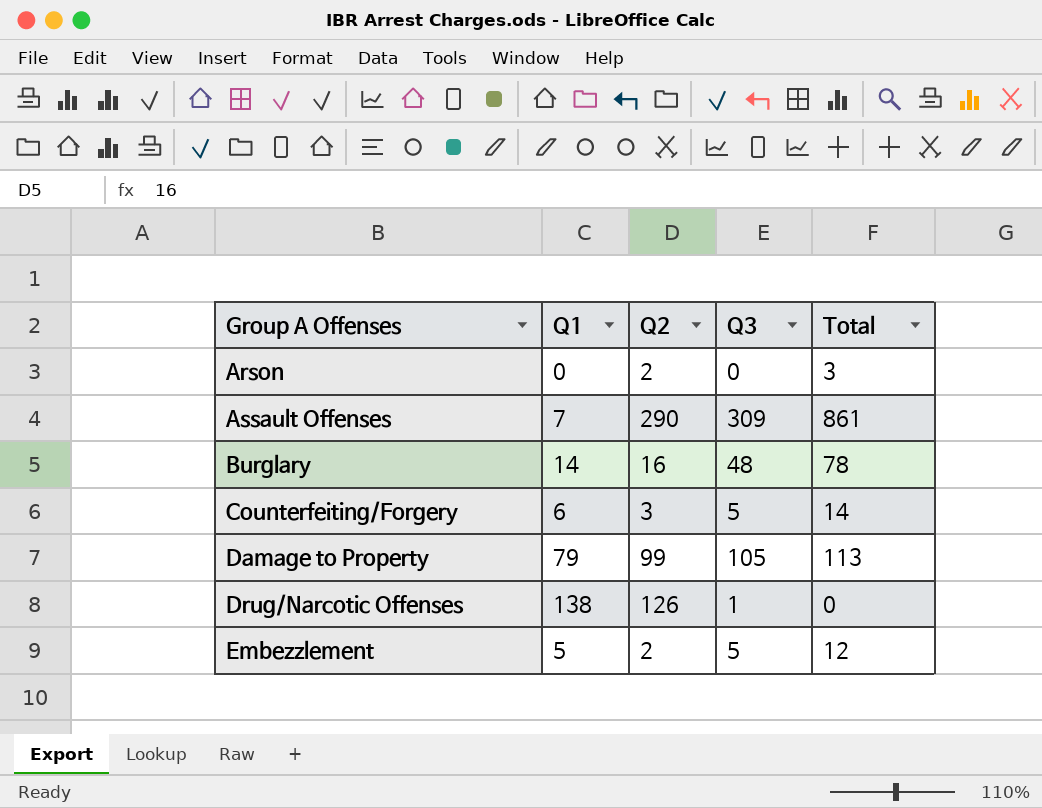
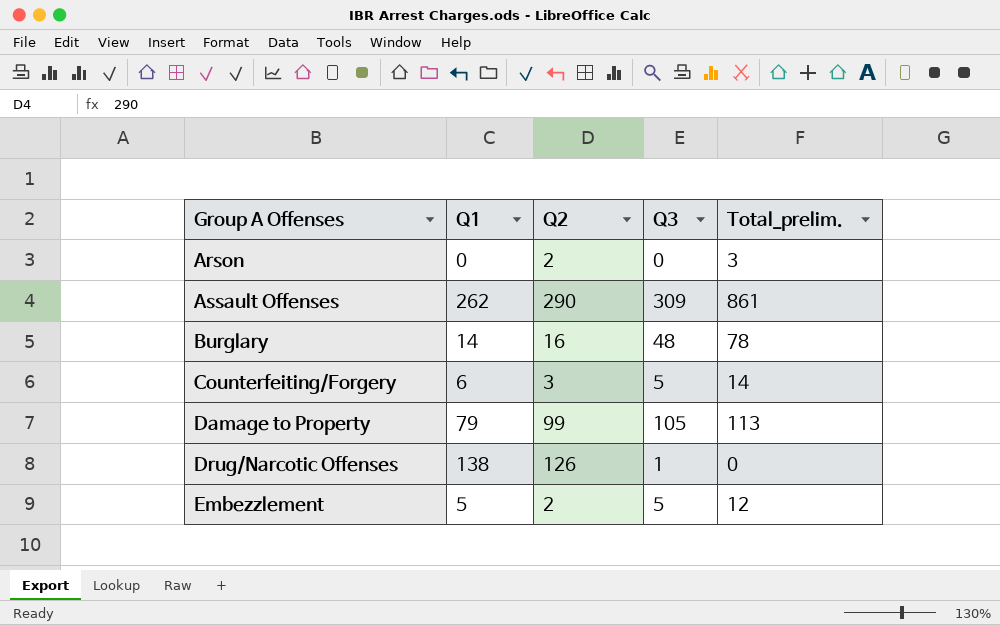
column name: Total -> Total_prelim.
Assault Offenses | Q1: 7 -> 262

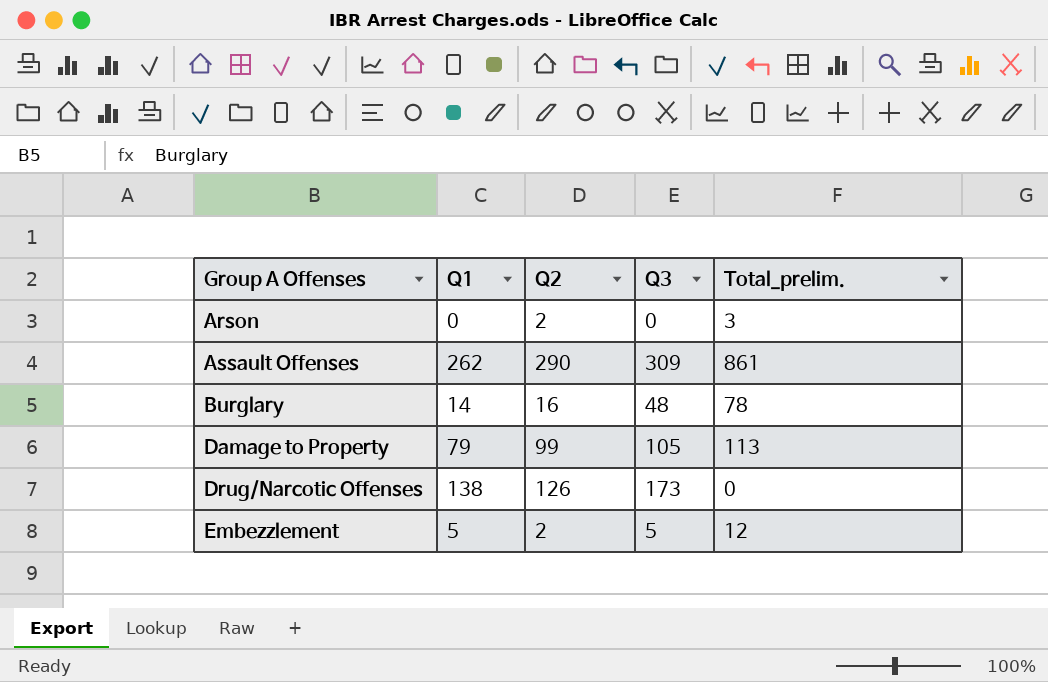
row Counterfeiting/Forgery: 6 | 3 | 5 | 14 -> none
Drug/Narcotic Offenses | Q3: 1 -> 173

